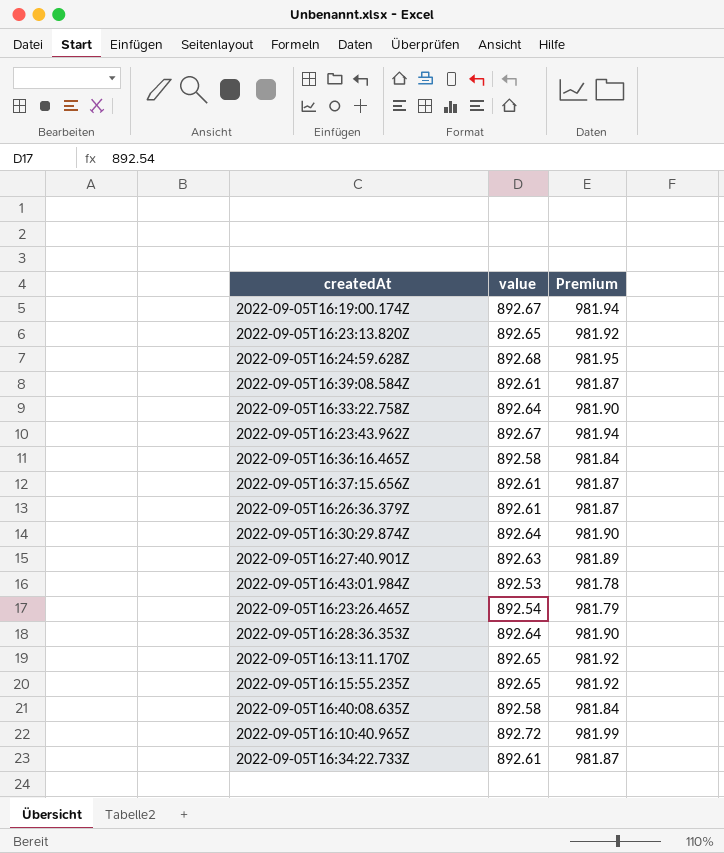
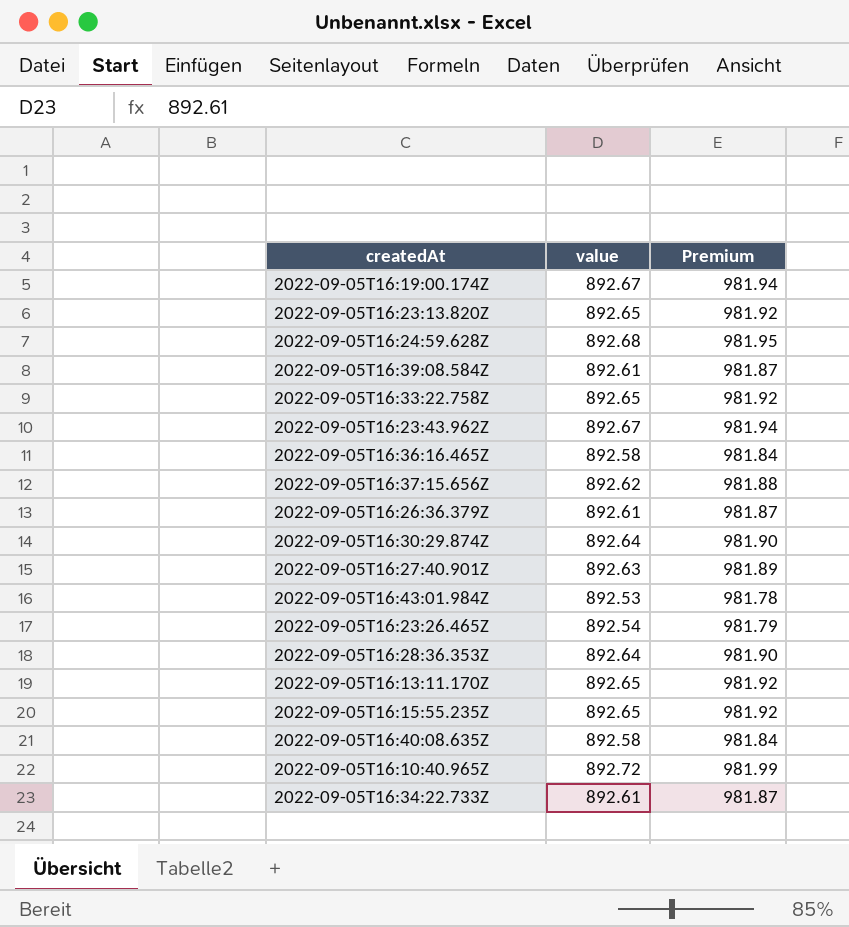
2022-09-05T16:33:22.758Z | value: 892.64 -> 892.65
2022-09-05T16:33:22.758Z | Premium: 981.90 -> 981.92
2022-09-05T16:37:15.656Z | value: 892.61 -> 892.62
2022-09-05T16:37:15.656Z | Premium: 981.87 -> 981.88

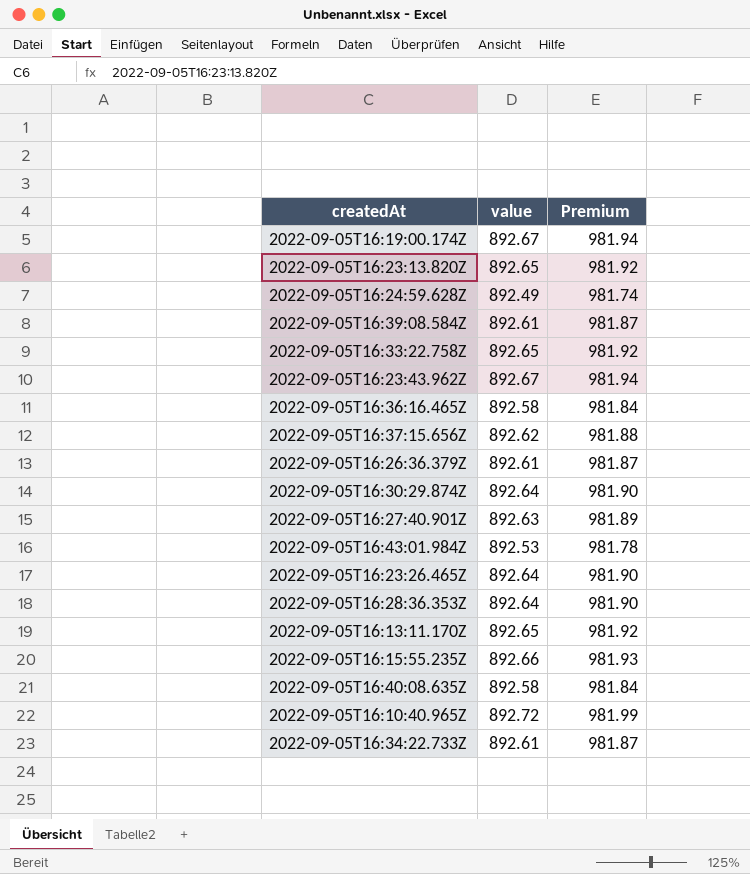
2022-09-05T16:24:59.628Z | value: 892.68 -> 892.49
2022-09-05T16:24:59.628Z | Premium: 981.95 -> 981.74
2022-09-05T16:23:26.465Z | value: 892.54 -> 892.64
2022-09-05T16:23:26.465Z | Premium: 981.79 -> 981.90
2022-09-05T16:15:55.235Z | value: 892.65 -> 892.66
2022-09-05T16:15:55.235Z | Premium: 981.92 -> 981.93

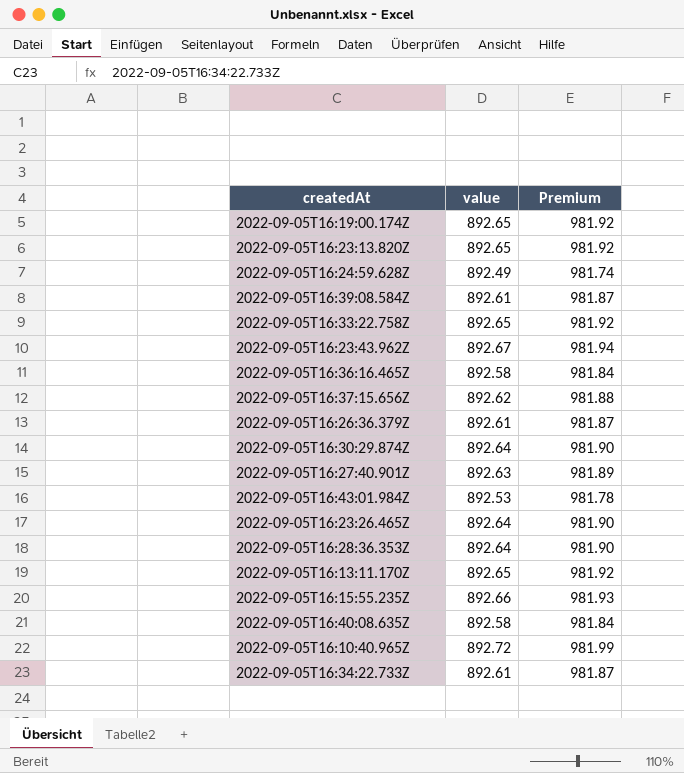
2022-09-05T16:19:00.174Z | value: 892.67 -> 892.65
2022-09-05T16:19:00.174Z | Premium: 981.94 -> 981.92

